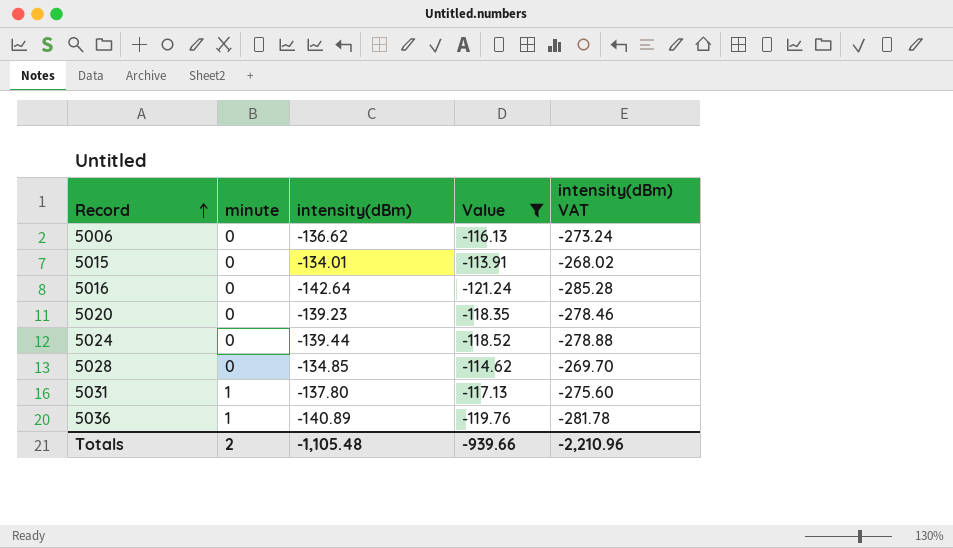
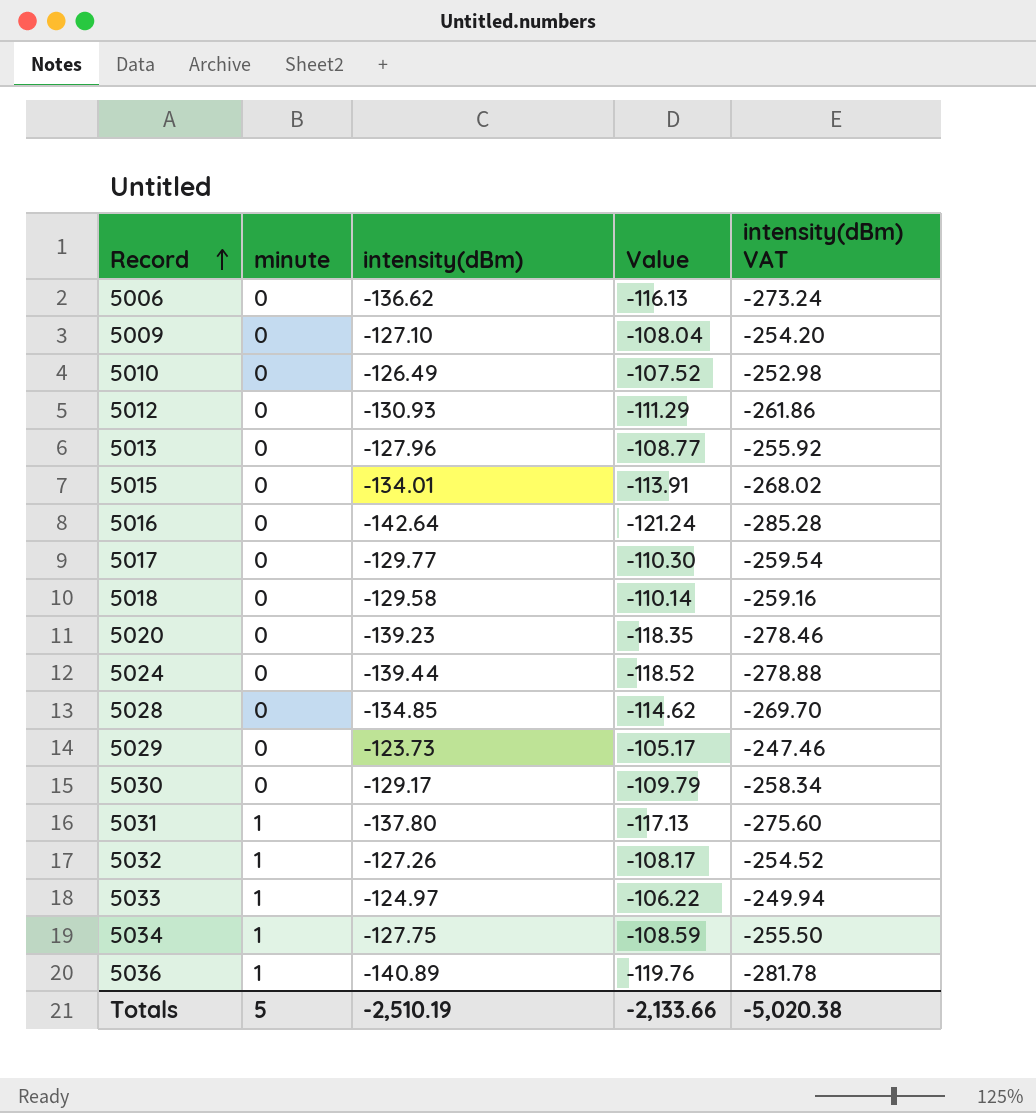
filter: Value <= -113.91 -> none
Totals | minute: 2 -> 5
Totals | intensity(dBm): -1,105.48 -> -2,510.19
Totals | Value: -939.66 -> -2,133.66
Totals | intensity(dBm) VAT: -2,210.96 -> -5,020.38

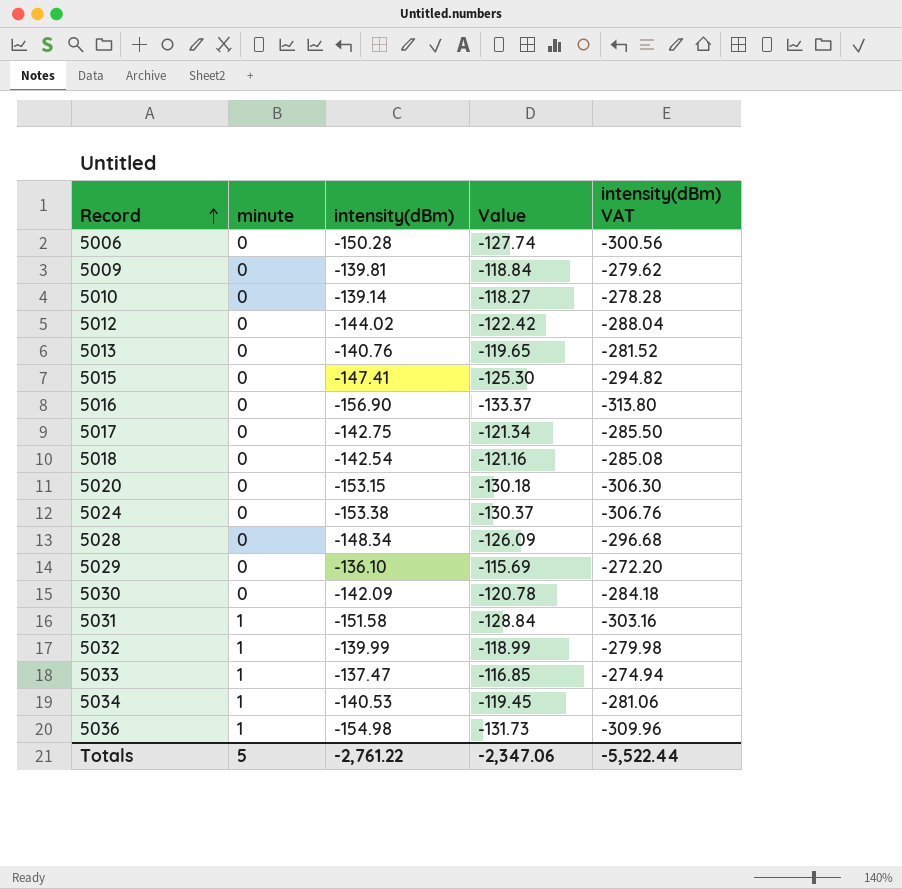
5006 | intensity(dBm): -136.62 -> -150.28
5006 | Value: -116.13 -> -127.74
5006 | intensity(dBm) VAT: -273.24 -> -300.56
5009 | intensity(dBm): -127.10 -> -139.81
5009 | Value: -108.04 -> -118.84
5009 | intensity(dBm) VAT: -254.20 -> -279.62
5010 | intensity(dBm): -126.49 -> -139.14
5010 | Value: -107.52 -> -118.27
5010 | intensity(dBm) VAT: -252.98 -> -278.28
5012 | intensity(dBm): -130.93 -> -144.02
5012 | Value: -111.29 -> -122.42
5012 | intensity(dBm) VAT: -261.86 -> -288.04
5013 | intensity(dBm): -127.96 -> -140.76
5013 | Value: -108.77 -> -119.65
5013 | intensity(dBm) VAT: -255.92 -> -281.52
5015 | intensity(dBm): -134.01 -> -147.41
5015 | Value: -113.91 -> -125.30
5015 | intensity(dBm) VAT: -268.02 -> -294.82
5016 | intensity(dBm): -142.64 -> -156.90
5016 | Value: -121.24 -> -133.37
5016 | intensity(dBm) VAT: -285.28 -> -313.80
5017 | intensity(dBm): -129.77 -> -142.75
5017 | Value: -110.30 -> -121.34
5017 | intensity(dBm) VAT: -259.54 -> -285.50
5018 | intensity(dBm): -129.58 -> -142.54
5018 | Value: -110.14 -> -121.16
5018 | intensity(dBm) VAT: -259.16 -> -285.08
5020 | intensity(dBm): -139.23 -> -153.15
5020 | Value: -118.35 -> -130.18
5020 | intensity(dBm) VAT: -278.46 -> -306.30
5024 | intensity(dBm): -139.44 -> -153.38
5024 | Value: -118.52 -> -130.37
5024 | intensity(dBm) VAT: -278.88 -> -306.76
5028 | intensity(dBm): -134.85 -> -148.34
5028 | Value: -114.62 -> -126.09
5028 | intensity(dBm) VAT: -269.70 -> -296.68
5029 | intensity(dBm): -123.73 -> -136.10
5029 | Value: -105.17 -> -115.69
5029 | intensity(dBm) VAT: -247.46 -> -272.20
5030 | intensity(dBm): -129.17 -> -142.09
5030 | Value: -109.79 -> -120.78
5030 | intensity(dBm) VAT: -258.34 -> -284.18
5031 | intensity(dBm): -137.80 -> -151.58
5031 | Value: -117.13 -> -128.84
5031 | intensity(dBm) VAT: -275.60 -> -303.16
5032 | intensity(dBm): -127.26 -> -139.99
5032 | Value: -108.17 -> -118.99
5032 | intensity(dBm) VAT: -254.52 -> -279.98
5033 | intensity(dBm): -124.97 -> -137.47
5033 | Value: -106.22 -> -116.85
5033 | intensity(dBm) VAT: -249.94 -> -274.94
5034 | intensity(dBm): -127.75 -> -140.53
5034 | Value: -108.59 -> -119.45
5034 | intensity(dBm) VAT: -255.50 -> -281.06
5036 | intensity(dBm): -140.89 -> -154.98
5036 | Value: -119.76 -> -131.73
5036 | intensity(dBm) VAT: -281.78 -> -309.96
Totals | intensity(dBm): -2,510.19 -> -2,761.22
Totals | Value: -2,133.66 -> -2,347.06
Totals | intensity(dBm) VAT: -5,020.38 -> -5,522.44

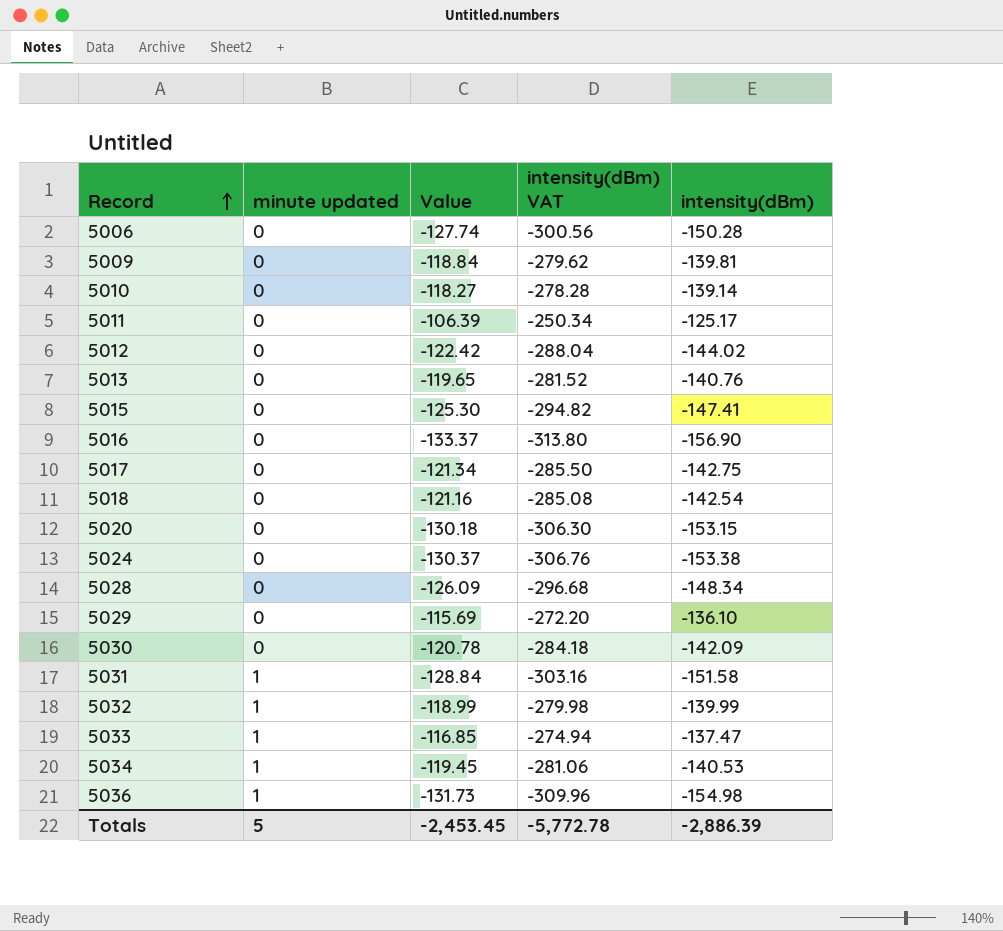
column name: minute -> minute updated
column intensity(dBm) | position: 3 -> 5
row 5011: none -> 0 | -106.39 | -250.34 | -125.17
Totals | Value: -2,347.06 -> -2,453.45
Totals | intensity(dBm) VAT: -5,522.44 -> -5,772.78
Totals | intensity(dBm): -2,761.22 -> -2,886.39

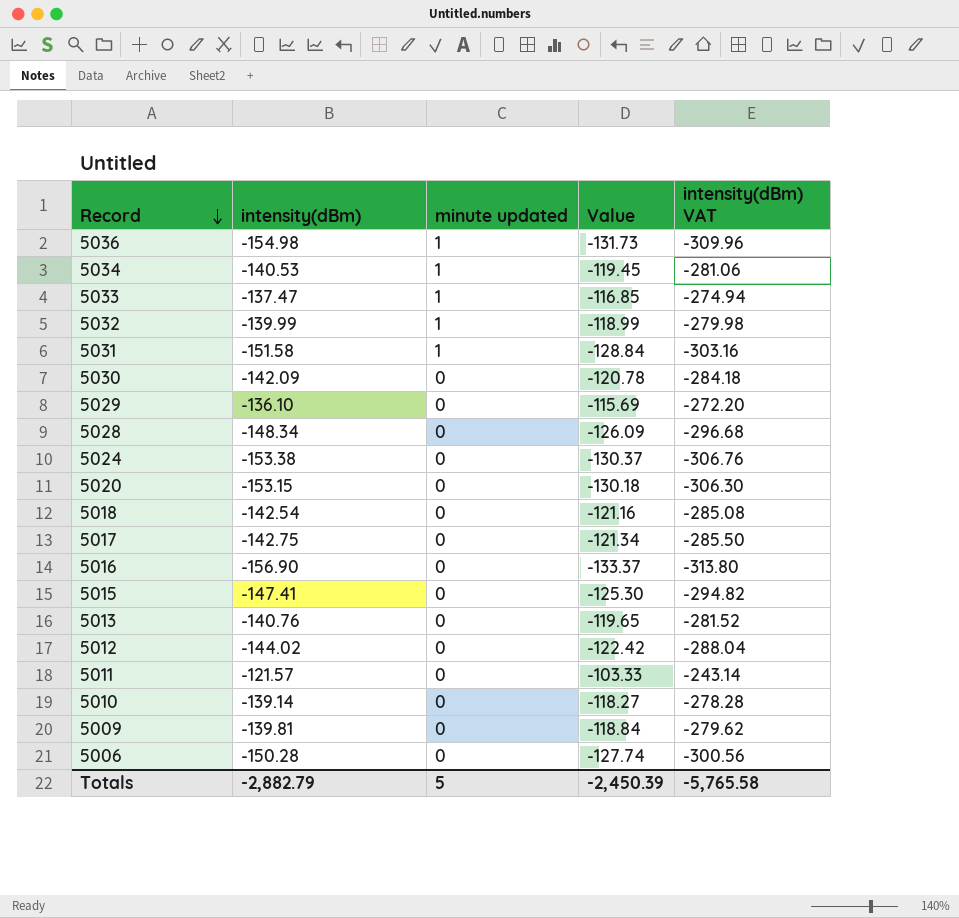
row order: Record ascending -> Record descending
column intensity(dBm) | position: 5 -> 2
5011 | intensity(dBm): -125.17 -> -121.57
5011 | Value: -106.39 -> -103.33
5011 | intensity(dBm) VAT: -250.34 -> -243.14
Totals | intensity(dBm): -2,886.39 -> -2,882.79
Totals | Value: -2,453.45 -> -2,450.39
Totals | intensity(dBm) VAT: -5,772.78 -> -5,765.58

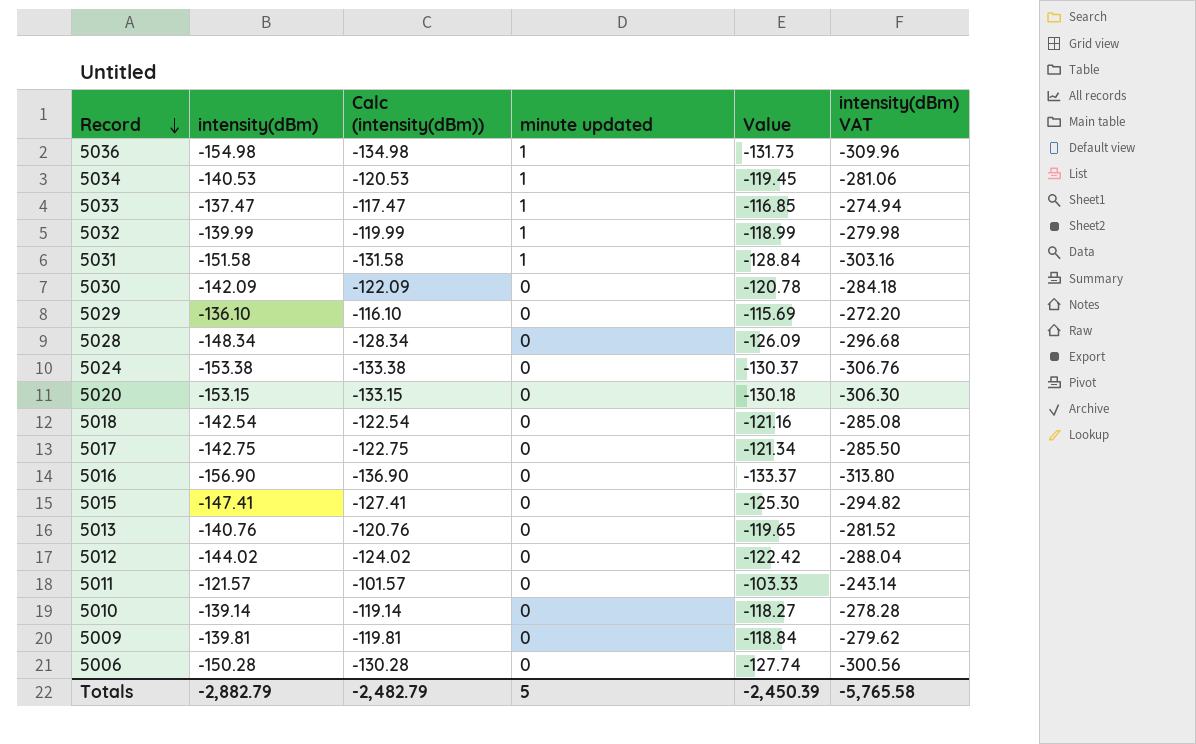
column Calc (intensity(dBm)) | formula: none -> [intensity(dBm)] + 20

